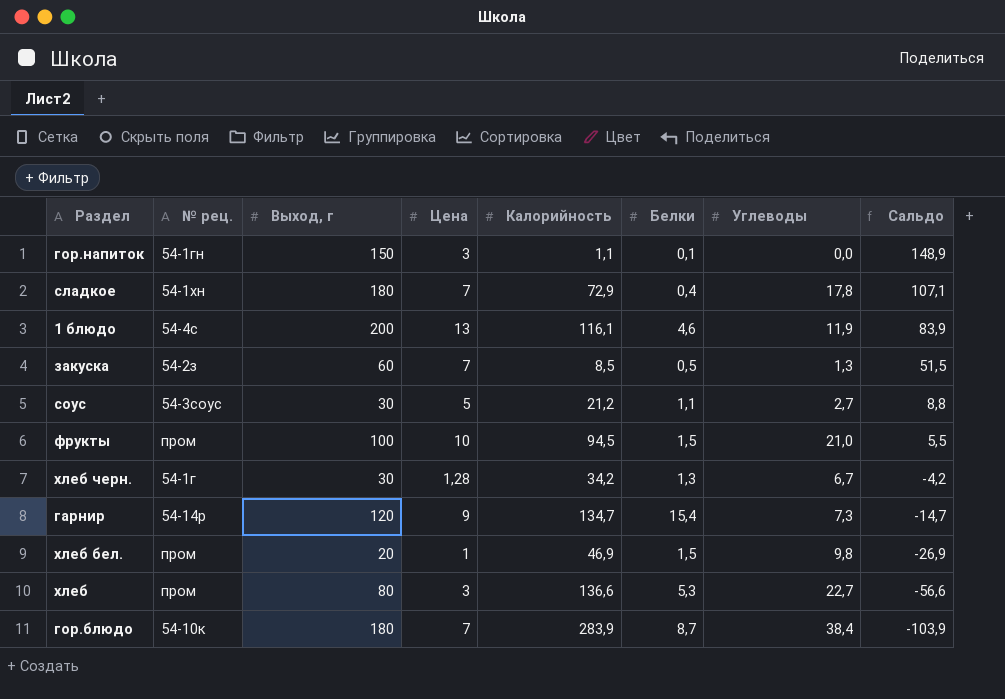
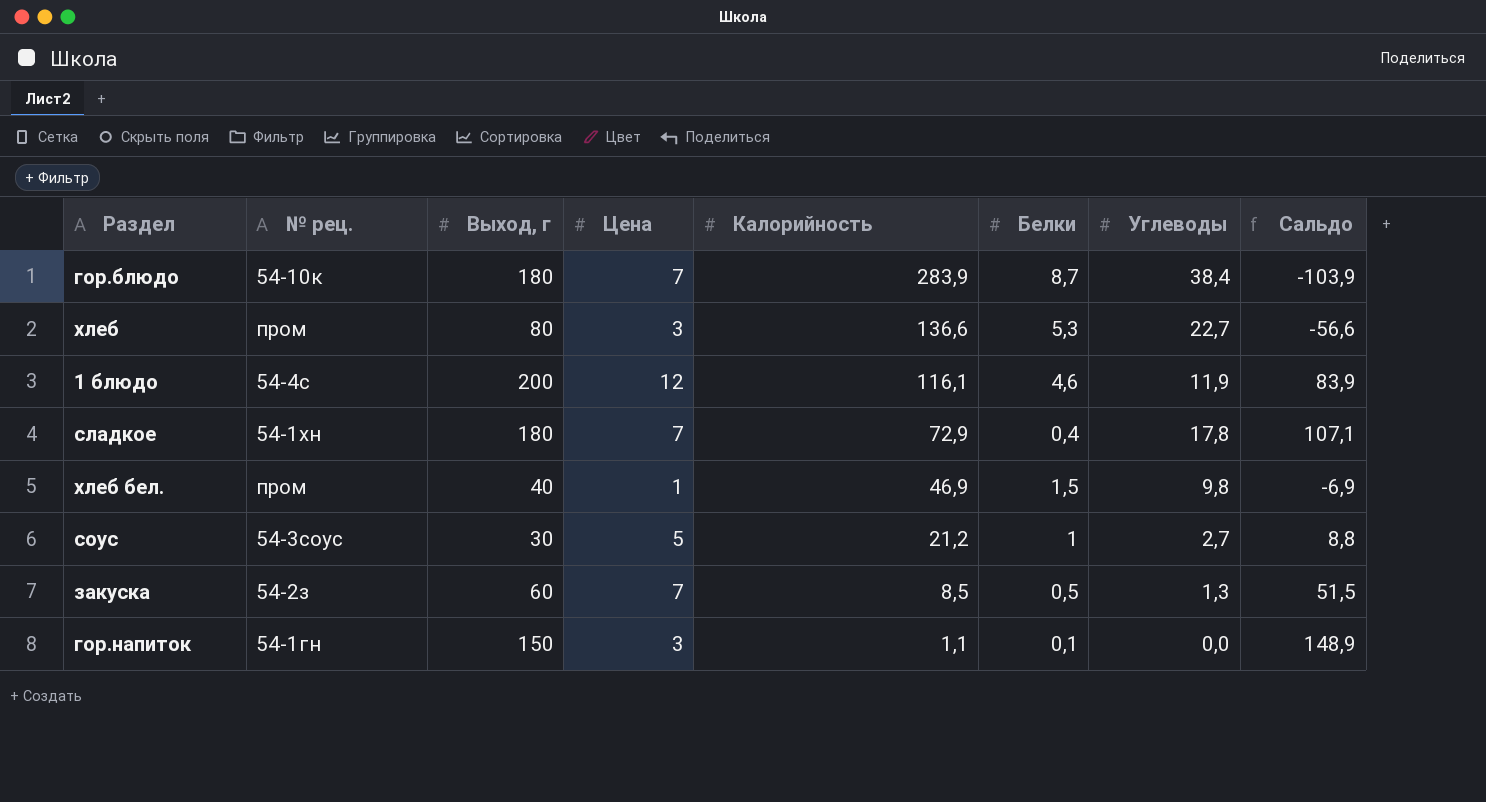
row order: Сальдо descending -> Калорийность descending
row фрукты: пром | 100 | 10 | 94,5 | 1,5 | 21,0 | 5,5 -> none
row хлеб черн.: 54-1г | 30 | 1,28 | 34,2 | 1,3 | 6,7 | -4,2 -> none
row гарнир: 54-14р | 120 | 9 | 134,7 | 15,4 | 7,3 | -14,7 -> none
1 блюдо | Цена: 13 -> 12
хлеб бел. | Выход, г: 20 -> 40
хлеб бел. | Сальдо: -26,9 -> -6,9
соус | Белки: 1,1 -> 1

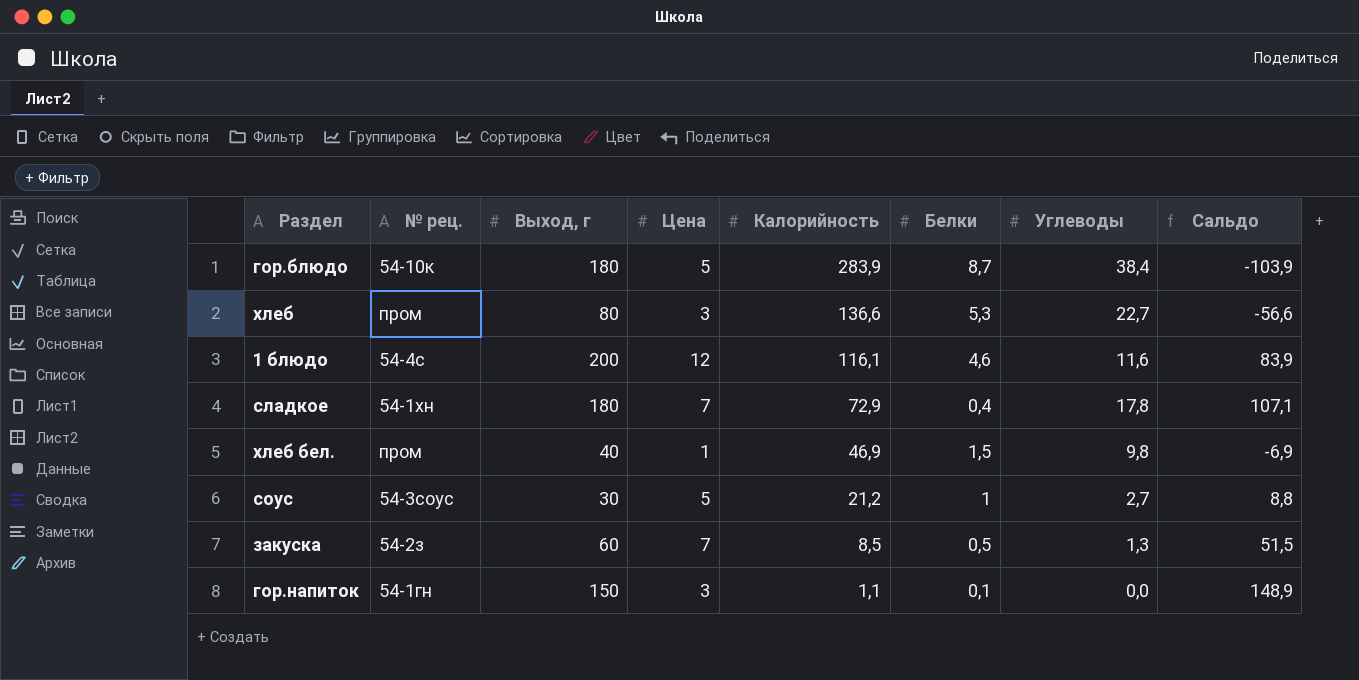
гор.блюдо | Цена: 7 -> 5
1 блюдо | Углеводы: 11,9 -> 11,6

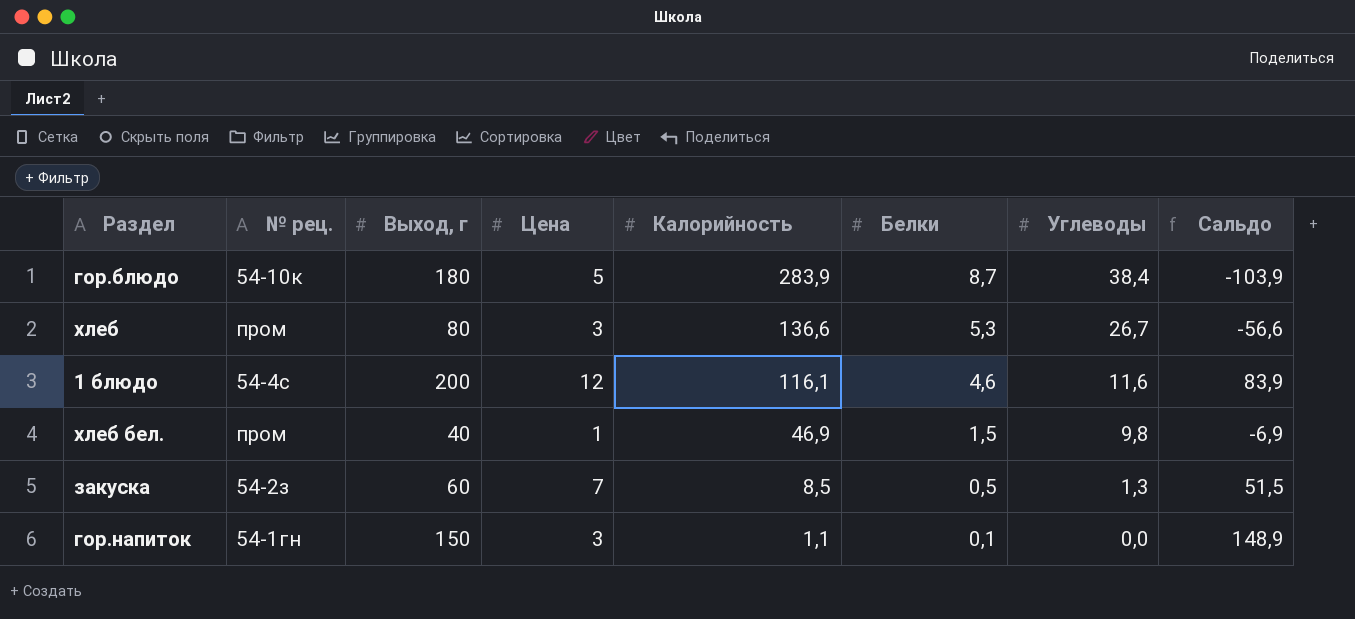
row сладкое: 54-1хн | 180 | 7 | 72,9 | 0,4 | 17,8 | 107,1 -> none
row соус: 54-3соус | 30 | 5 | 21,2 | 1 | 2,7 | 8,8 -> none
хлеб | Углеводы: 22,7 -> 26,7

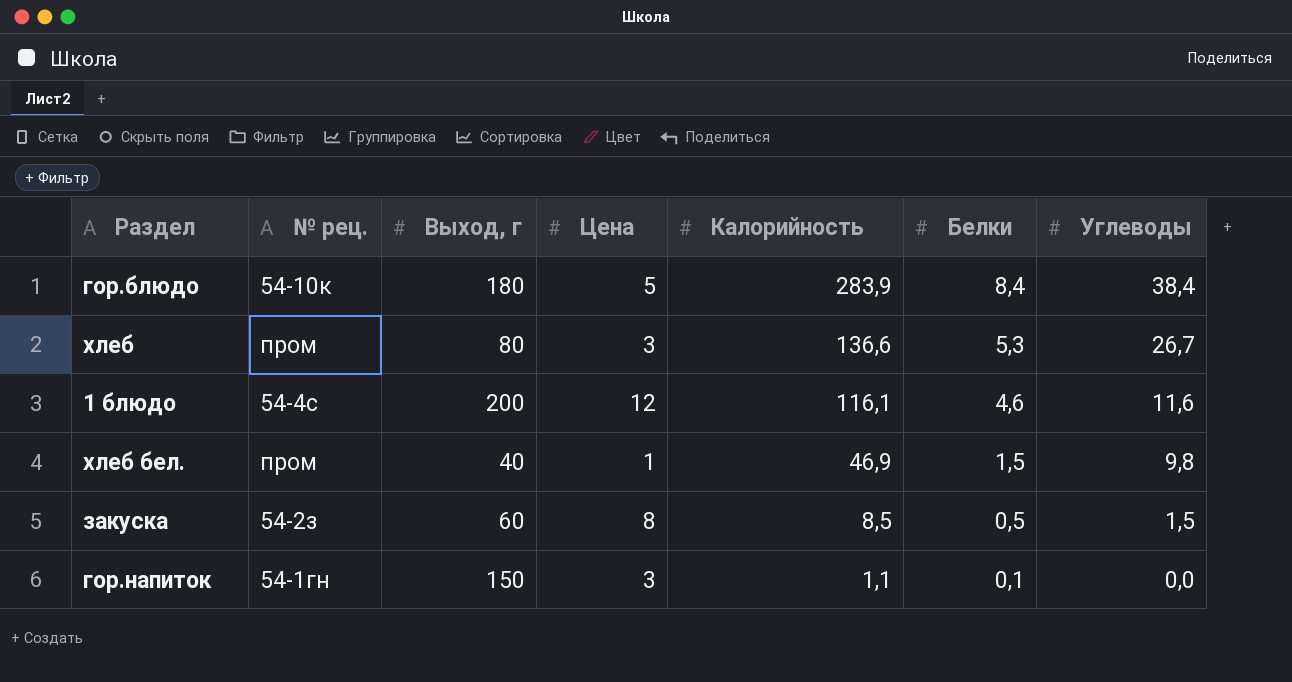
column Сальдо | formula: [Выход, г] - [Калорийность] -> none
гор.блюдо | Белки: 8,7 -> 8,4
закуска | Цена: 7 -> 8
закуска | Углеводы: 1,3 -> 1,5

